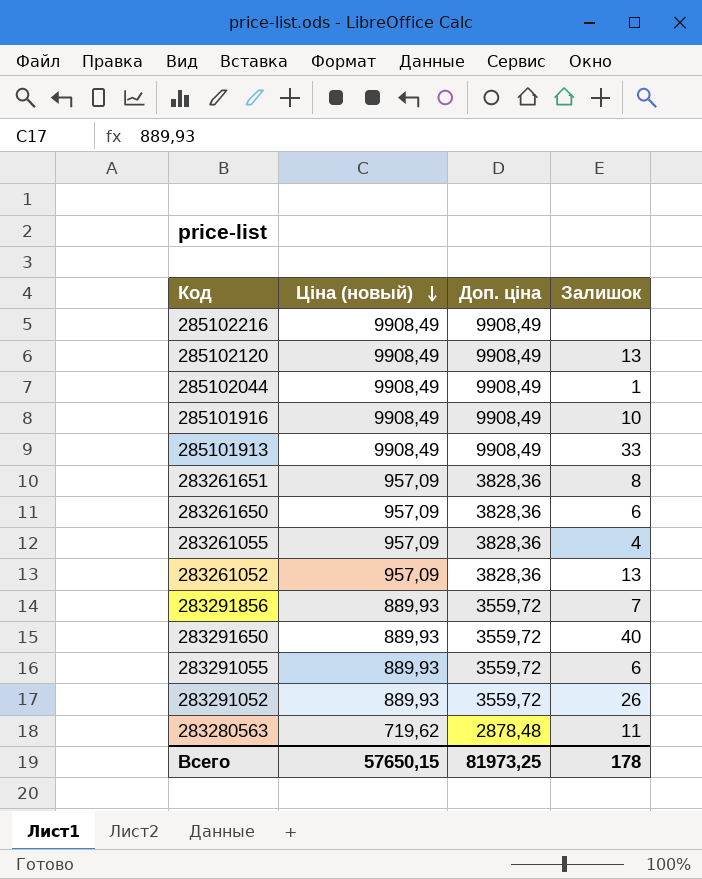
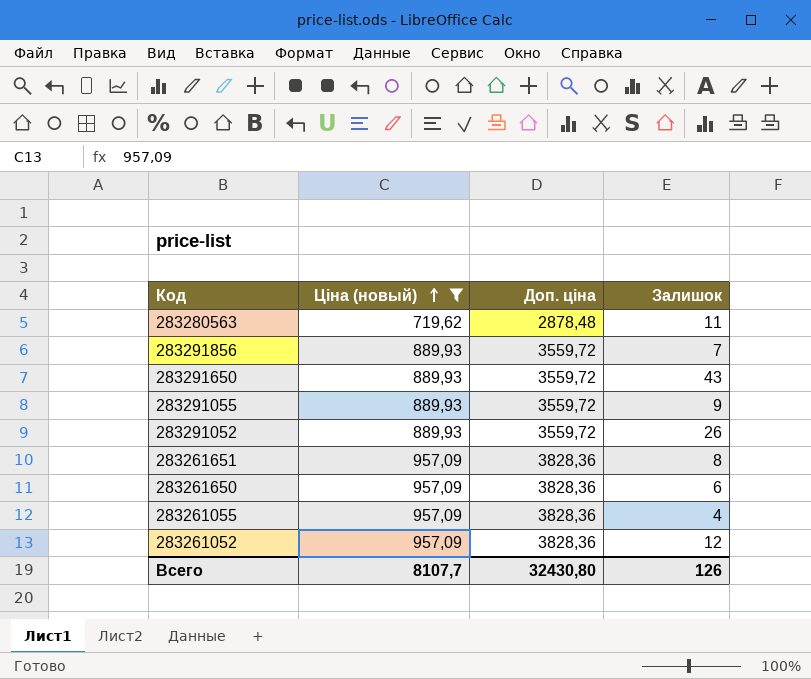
filter: none -> Ціна (новый) != 9908,49
row order: Ціна (новый) descending -> Ціна (новый) ascending
283291650 | Залишок: 40 -> 43
283291055 | Залишок: 6 -> 9
283261052 | Залишок: 13 -> 12
Всего | Ціна (новый): 57650,15 -> 8107,7
Всего | Доп. ціна: 81973,25 -> 32430,80
Всего | Залишок: 178 -> 126

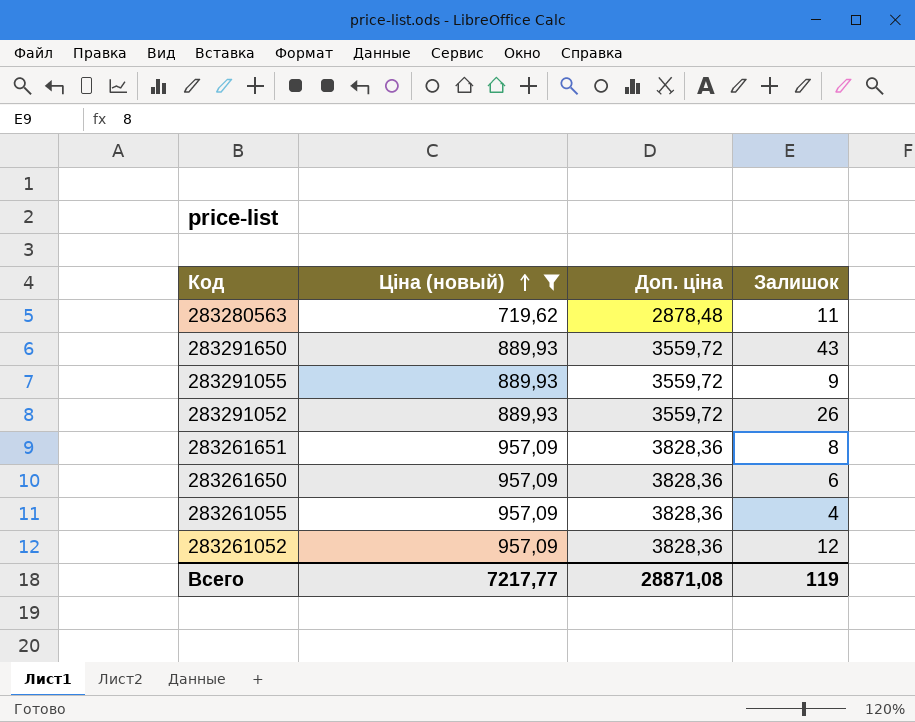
row 283291856: 889,93 | 3559,72 | 7 -> none
Всего | Ціна (новый): 8107,7 -> 7217,77
Всего | Доп. ціна: 32430,80 -> 28871,08
Всего | Залишок: 126 -> 119

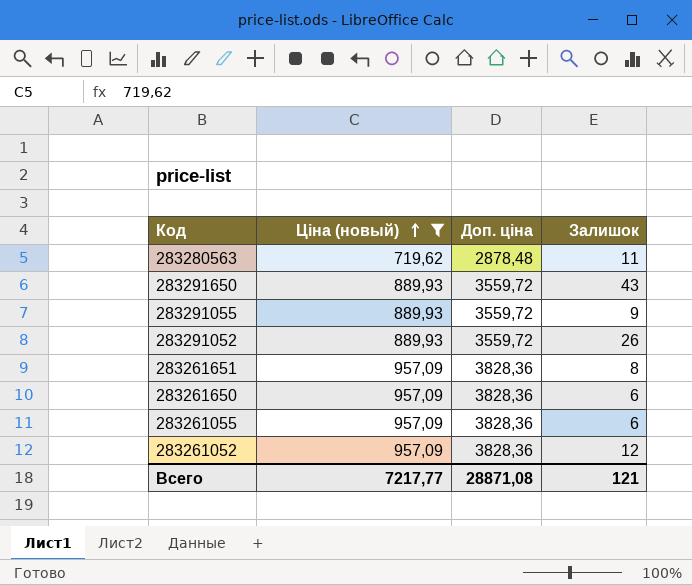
283261055 | Залишок: 4 -> 6
Всего | Залишок: 119 -> 121

